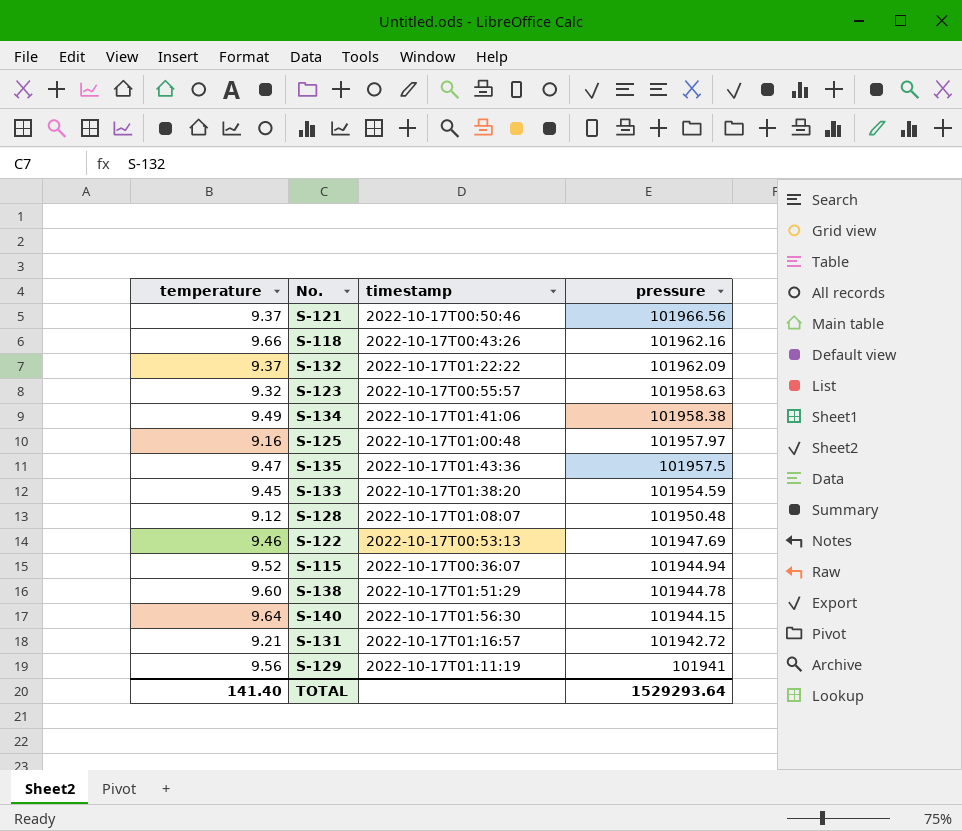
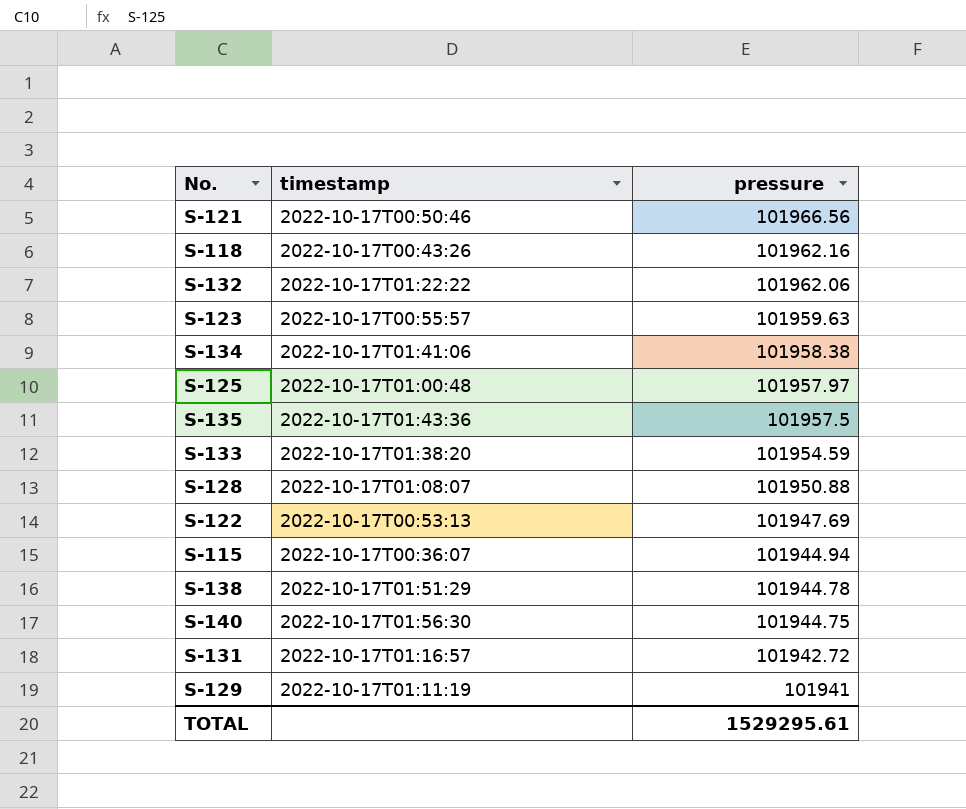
column temperature | position: 1 -> none
S-132 | pressure: 101962.09 -> 101962.06
S-123 | pressure: 101958.63 -> 101959.63
S-128 | pressure: 101950.48 -> 101950.88
S-140 | pressure: 101944.15 -> 101944.75
TOTAL | pressure: 1529293.64 -> 1529295.61

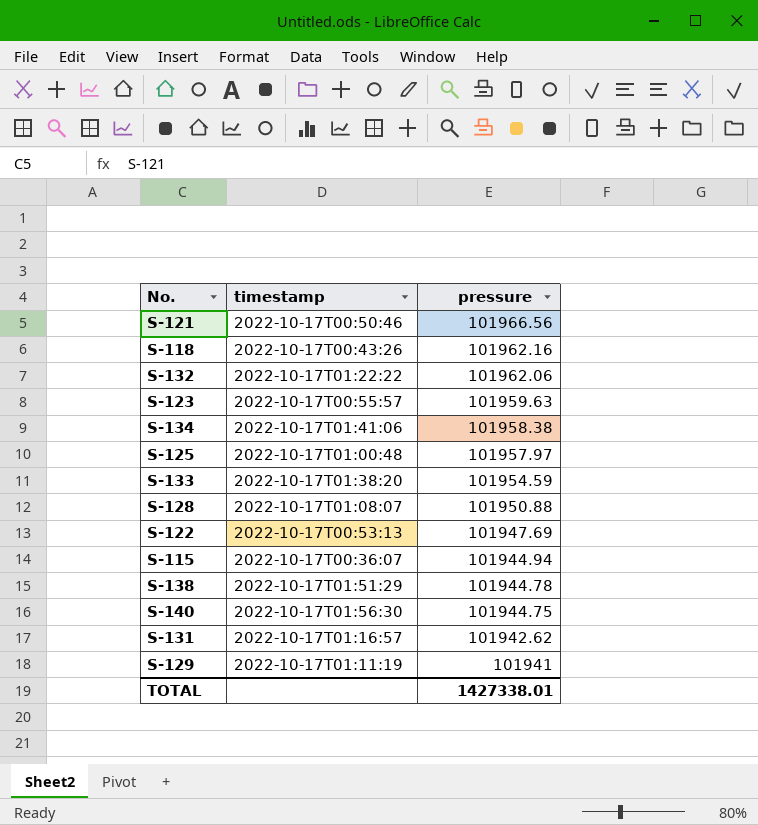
row S-135: 2022-10-17T01:43:36 | 101957.5 -> none
S-131 | pressure: 101942.72 -> 101942.62
TOTAL | pressure: 1529295.61 -> 1427338.01

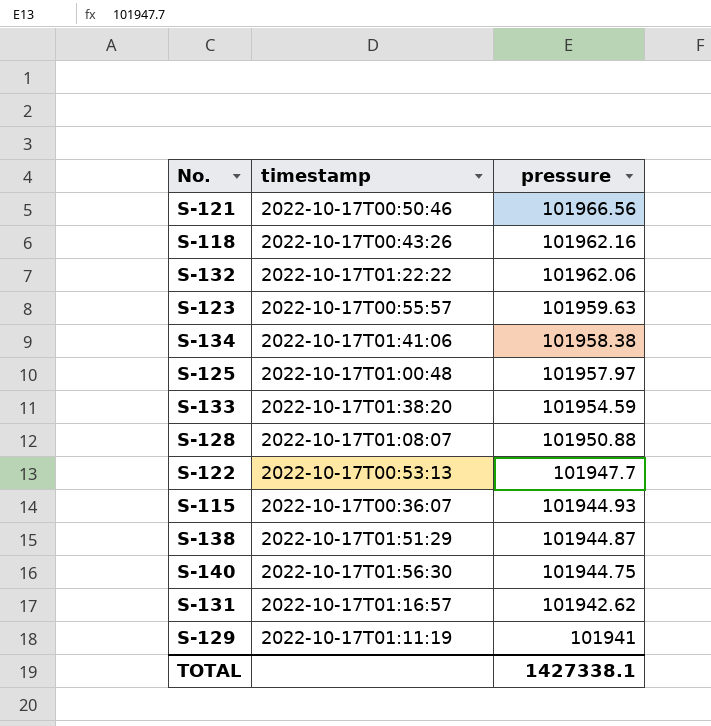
S-122 | pressure: 101947.69 -> 101947.7
S-115 | pressure: 101944.94 -> 101944.93
S-138 | pressure: 101944.78 -> 101944.87
TOTAL | pressure: 1427338.01 -> 1427338.1

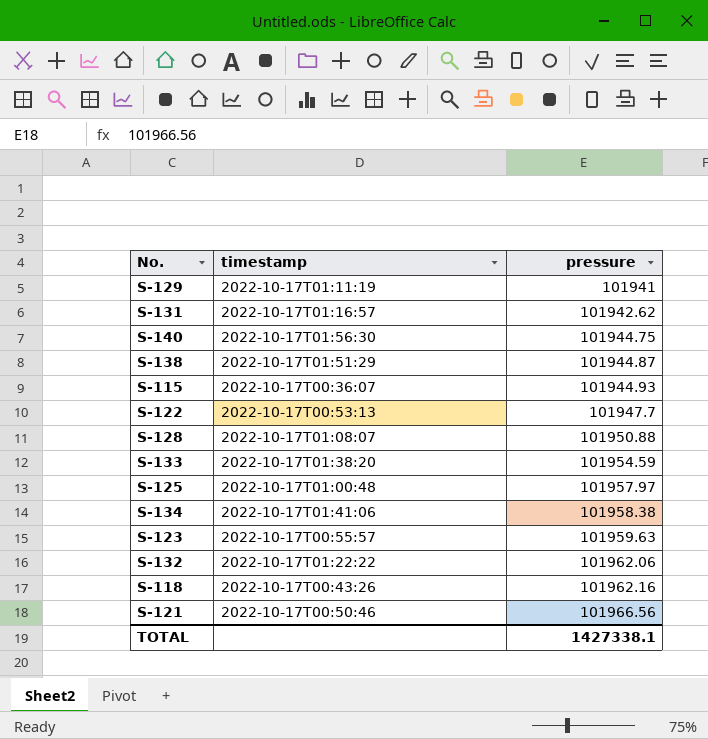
row order: pressure descending -> pressure ascending

